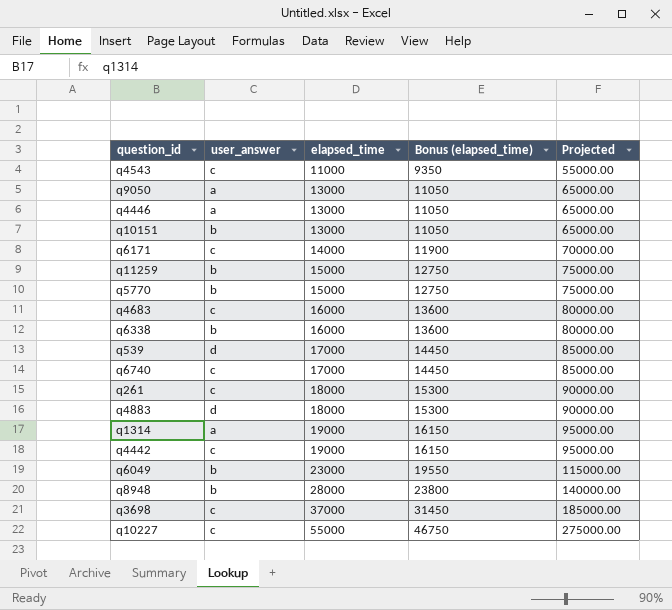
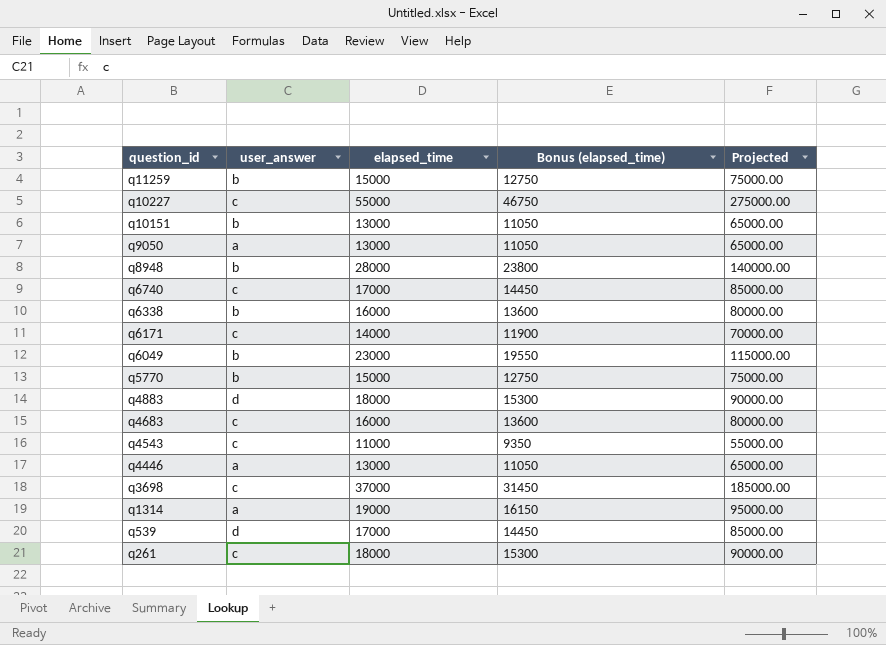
row order: elapsed_time ascending -> question_id descending
row q4442: c | 19000 | 16150 | 95000.00 -> none

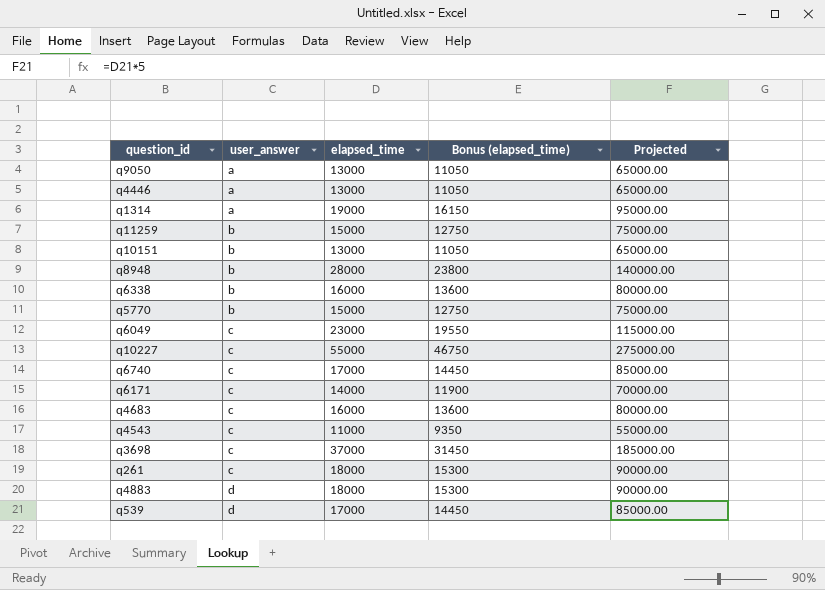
row order: question_id descending -> user_answer ascending
q6049 | user_answer: b -> c

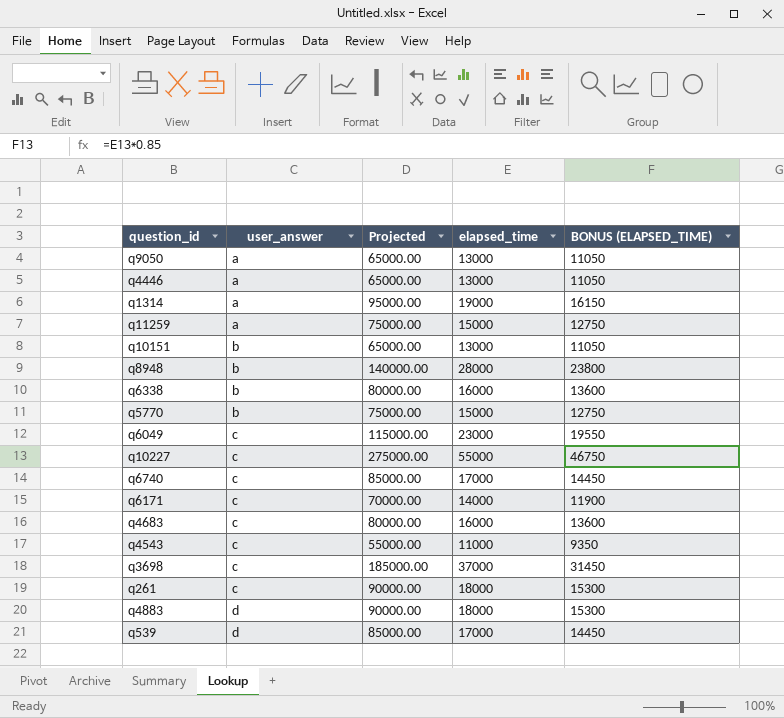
column Projected | position: 5 -> 3
column name: Bonus (elapsed_time) -> BONUS (ELAPSED_TIME)
q11259 | user_answer: b -> a

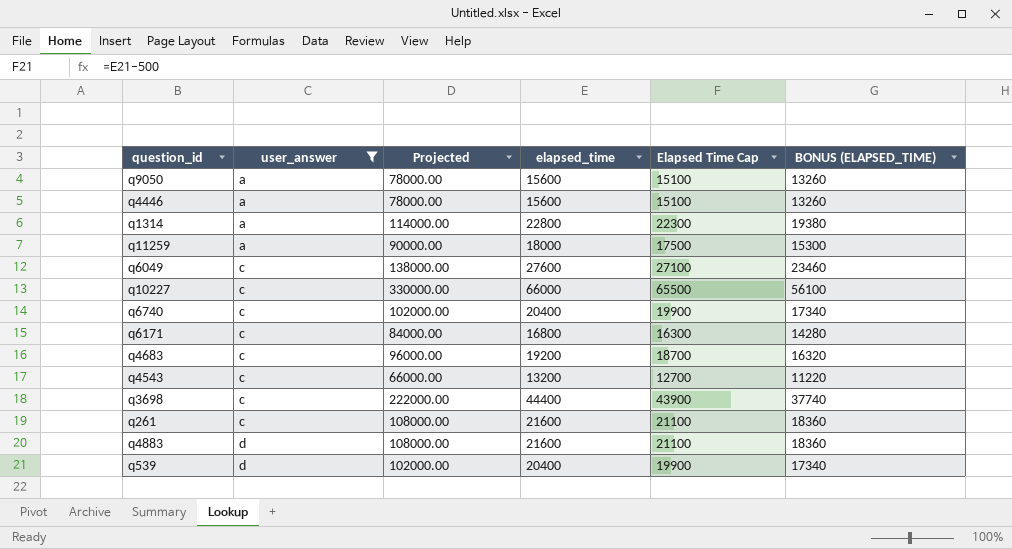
filter: none -> user_answer != b
column Elapsed Time Cap | formula: none -> [elapsed_time] - 500
q9050 | Projected: 65000.00 -> 78000.00
q9050 | elapsed_time: 13000 -> 15600
q9050 | BONUS (ELAPSED_TIME): 11050 -> 13260
q4446 | Projected: 65000.00 -> 78000.00
q4446 | elapsed_time: 13000 -> 15600
q4446 | BONUS (ELAPSED_TIME): 11050 -> 13260
q1314 | Projected: 95000.00 -> 114000.00
q1314 | elapsed_time: 19000 -> 22800
q1314 | BONUS (ELAPSED_TIME): 16150 -> 19380
q11259 | Projected: 75000.00 -> 90000.00
q11259 | elapsed_time: 15000 -> 18000
q11259 | BONUS (ELAPSED_TIME): 12750 -> 15300
q6049 | Projected: 115000.00 -> 138000.00
q6049 | elapsed_time: 23000 -> 27600
q6049 | BONUS (ELAPSED_TIME): 19550 -> 23460
q10227 | Projected: 275000.00 -> 330000.00
q10227 | elapsed_time: 55000 -> 66000
q10227 | BONUS (ELAPSED_TIME): 46750 -> 56100
q6740 | Projected: 85000.00 -> 102000.00
q6740 | elapsed_time: 17000 -> 20400
q6740 | BONUS (ELAPSED_TIME): 14450 -> 17340
q6171 | Projected: 70000.00 -> 84000.00
q6171 | elapsed_time: 14000 -> 16800
q6171 | BONUS (ELAPSED_TIME): 11900 -> 14280
q4683 | Projected: 80000.00 -> 96000.00
q4683 | elapsed_time: 16000 -> 19200
q4683 | BONUS (ELAPSED_TIME): 13600 -> 16320
q4543 | Projected: 55000.00 -> 66000.00
q4543 | elapsed_time: 11000 -> 13200
q4543 | BONUS (ELAPSED_TIME): 9350 -> 11220
q3698 | Projected: 185000.00 -> 222000.00
q3698 | elapsed_time: 37000 -> 44400
q3698 | BONUS (ELAPSED_TIME): 31450 -> 37740
q261 | Projected: 90000.00 -> 108000.00
q261 | elapsed_time: 18000 -> 21600
q261 | BONUS (ELAPSED_TIME): 15300 -> 18360
q4883 | Projected: 90000.00 -> 108000.00
q4883 | elapsed_time: 18000 -> 21600
q4883 | BONUS (ELAPSED_TIME): 15300 -> 18360
q539 | Projected: 85000.00 -> 102000.00
q539 | elapsed_time: 17000 -> 20400
q539 | BONUS (ELAPSED_TIME): 14450 -> 17340

